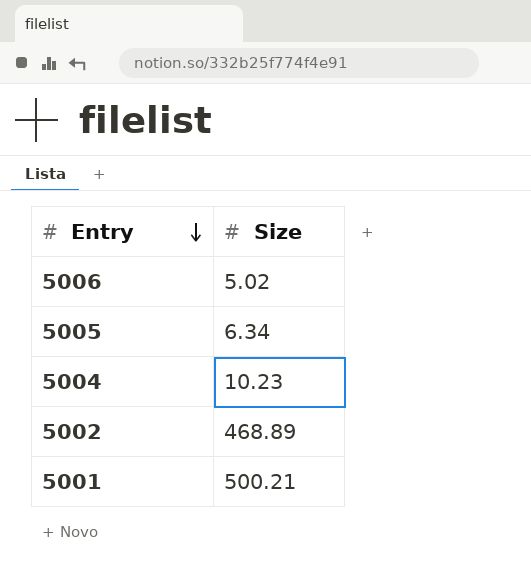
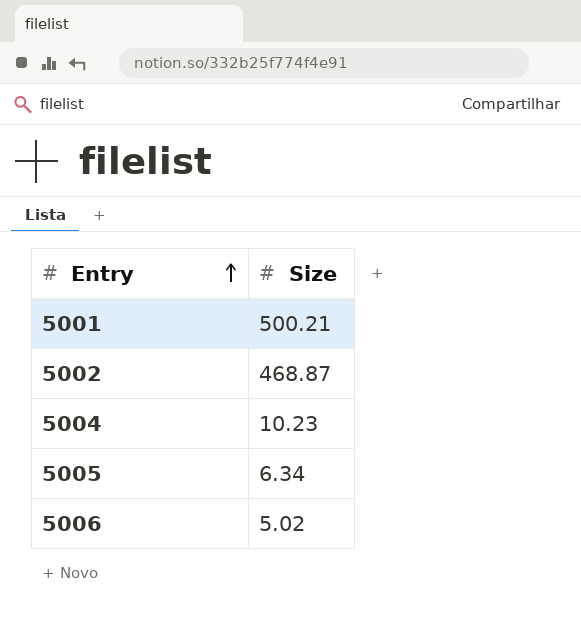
row order: Entry descending -> Entry ascending
5002 | Size: 468.89 -> 468.87

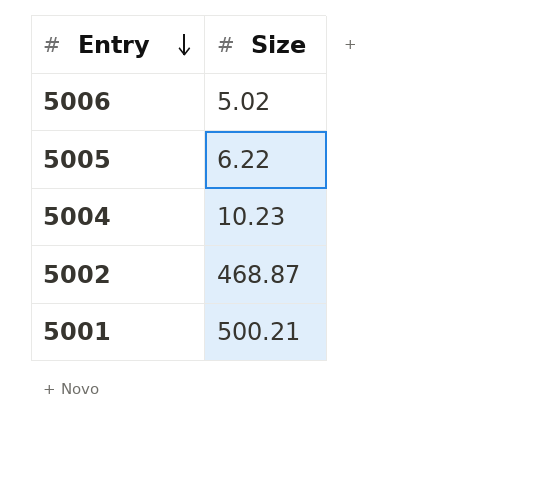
row order: Entry ascending -> Entry descending
5005 | Size: 6.34 -> 6.22

